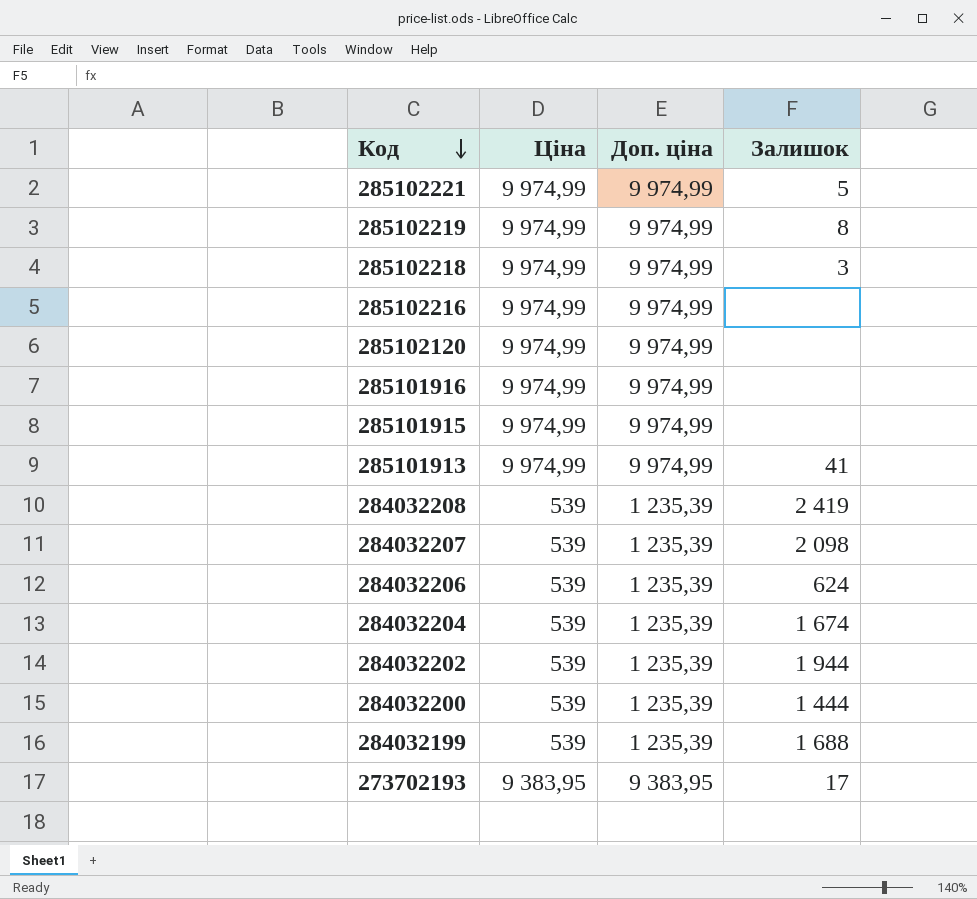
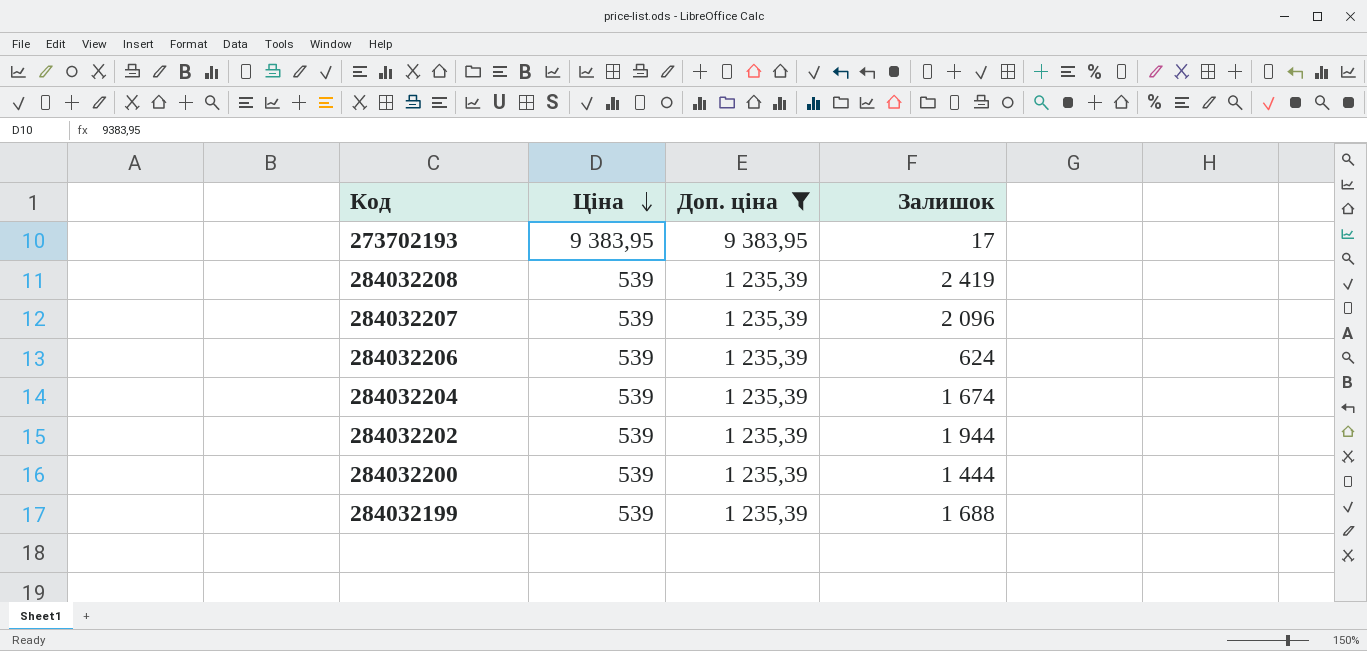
filter: none -> Доп. ціна != 9 974,99
row order: Код descending -> Ціна descending
284032207 | Залишок: 2 098 -> 2 096

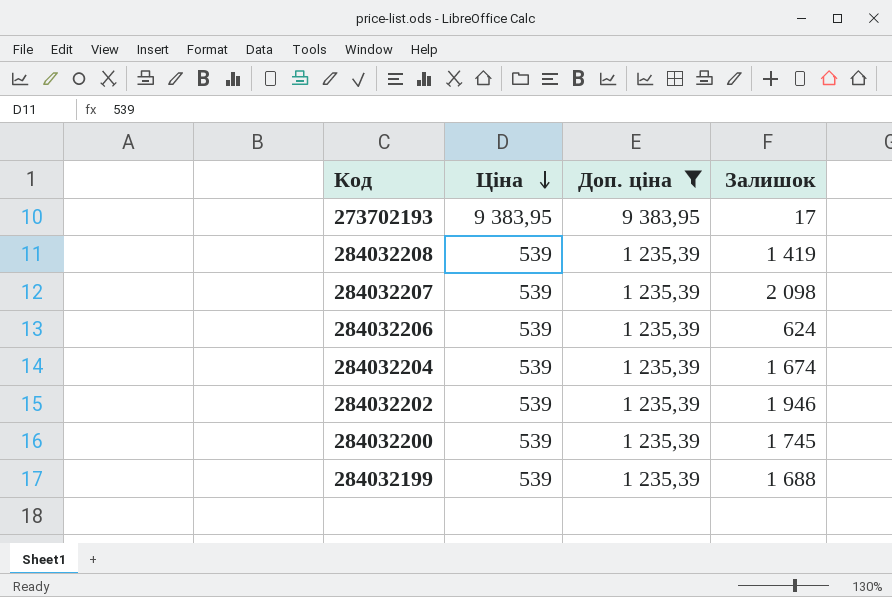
284032208 | Залишок: 2 419 -> 1 419
284032207 | Залишок: 2 096 -> 2 098
284032202 | Залишок: 1 944 -> 1 946
284032200 | Залишок: 1 444 -> 1 745

